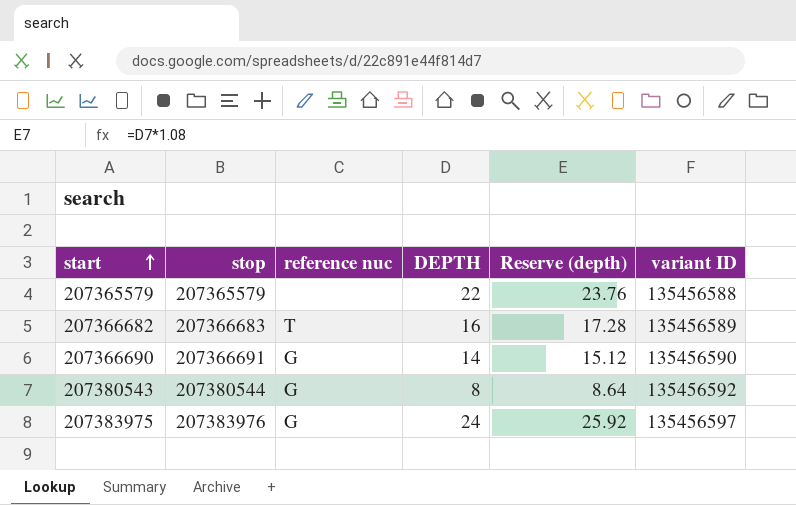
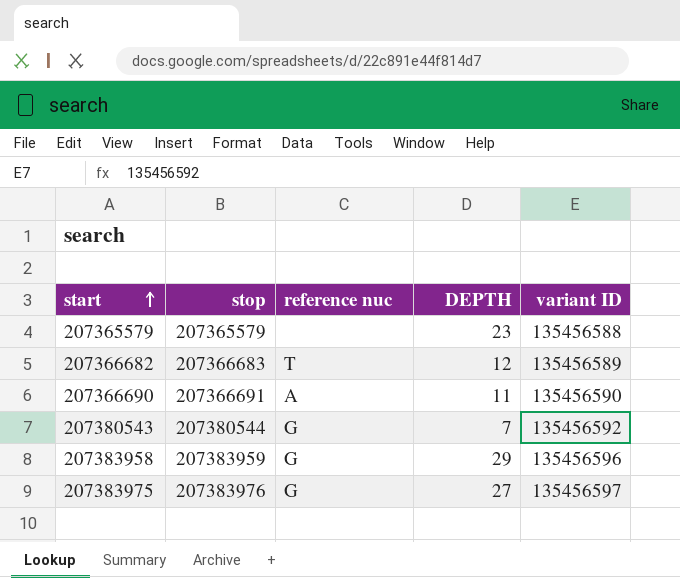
column Reserve (depth) | formula: [DEPTH] * 1.08 -> none
207365579 | DEPTH: 22 -> 23
207366682 | DEPTH: 16 -> 12
207366690 | reference nuc: G -> A
207366690 | DEPTH: 14 -> 11
207380543 | DEPTH: 8 -> 7
row 207383958: none -> 207383959 | G | 29 | 135456596
207383975 | DEPTH: 24 -> 27

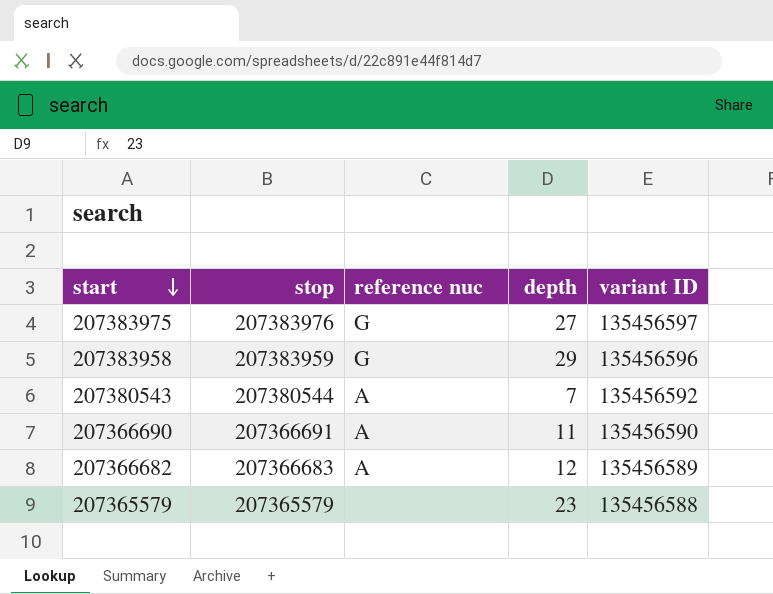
row order: start ascending -> start descending
column name: DEPTH -> depth
207380543 | reference nuc: G -> A
207366682 | reference nuc: T -> A

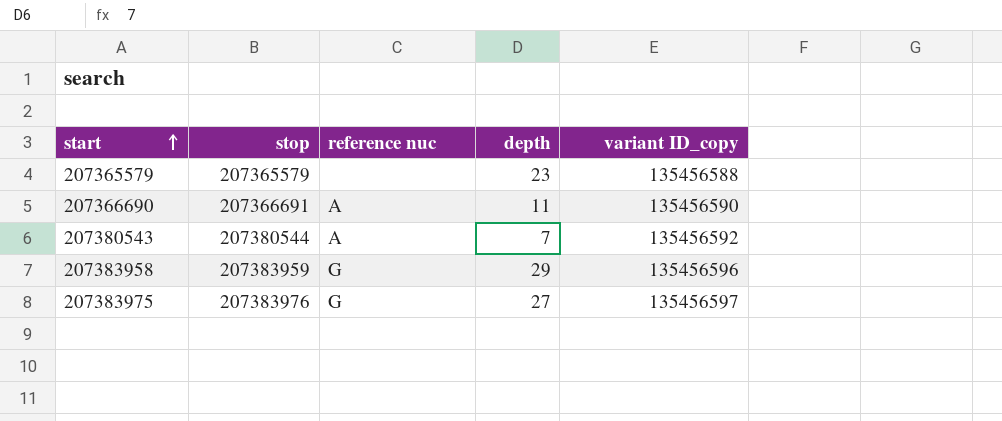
row order: start descending -> start ascending
column name: variant ID -> variant ID_copy
row 207366682: 207366683 | A | 12 | 135456589 -> none

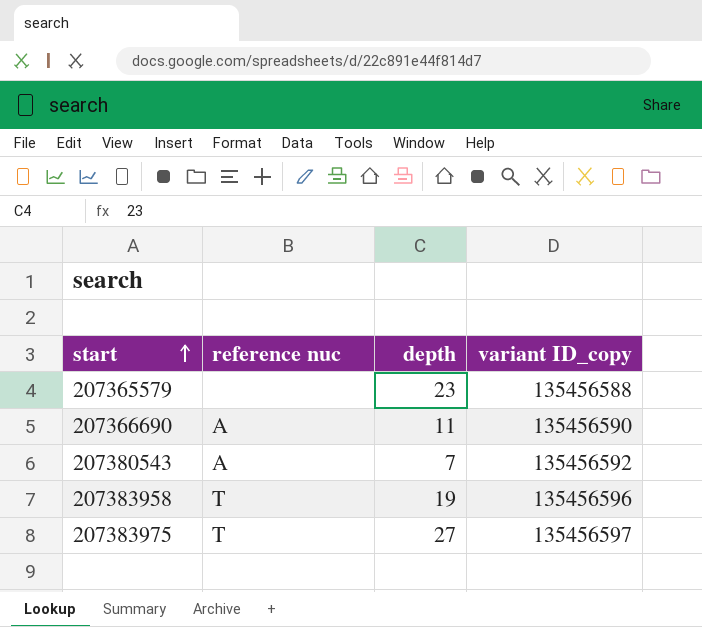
column stop | position: 2 -> none
207383958 | reference nuc: G -> T
207383958 | depth: 29 -> 19
207383975 | reference nuc: G -> T

